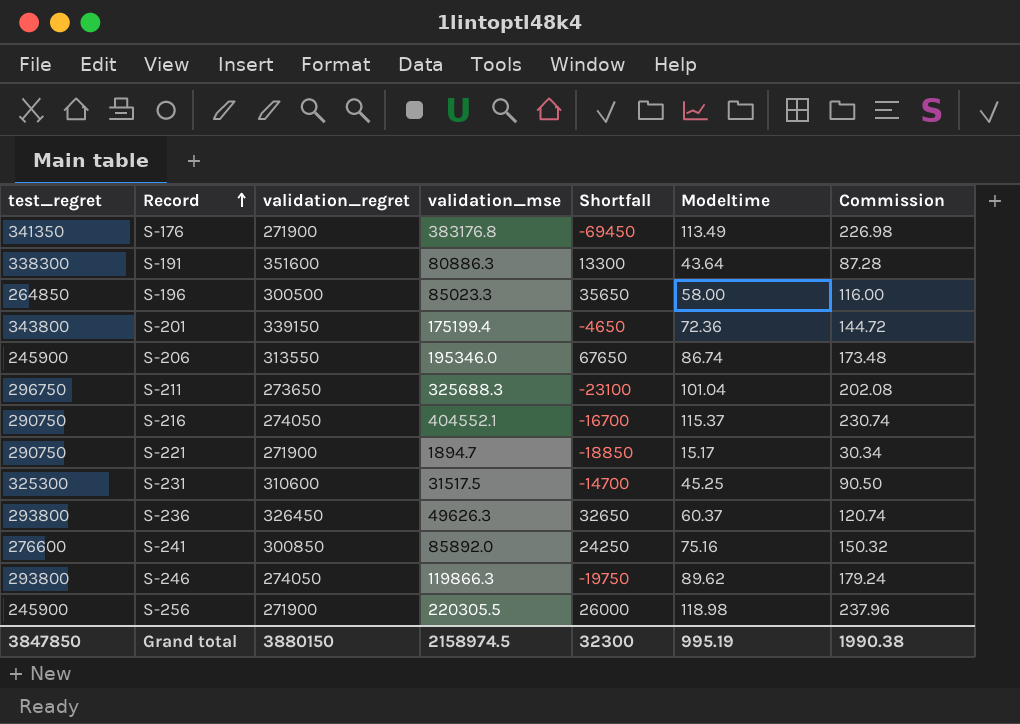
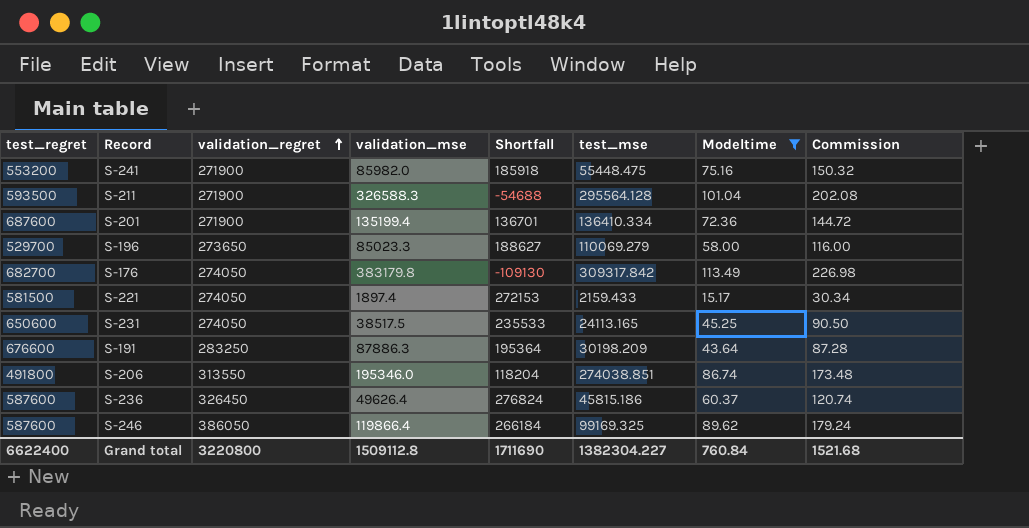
filter: none -> Modeltime <= 113.49
row order: Record ascending -> validation_regret ascending
column Shortfall | formula: [validation_regret] - [test_regret] -> [validation_regret] - [validation_mse]
column test_mse | position: none -> 6
S-241 | test_regret: 276600 -> 553200
S-241 | validation_regret: 300850 -> 271900
S-241 | validation_mse: 85892.0 -> 85982.0
S-211 | test_regret: 296750 -> 593500
S-211 | validation_regret: 273650 -> 271900
S-211 | validation_mse: 325688.3 -> 326588.3
S-201 | test_regret: 343800 -> 687600
S-201 | validation_regret: 339150 -> 271900
S-201 | validation_mse: 175199.4 -> 135199.4
S-196 | test_regret: 264850 -> 529700
S-196 | validation_regret: 300500 -> 273650
S-176 | test_regret: 341350 -> 682700
S-176 | validation_regret: 271900 -> 274050
S-176 | validation_mse: 383176.8 -> 383179.8
S-221 | test_regret: 290750 -> 581500
S-221 | validation_regret: 271900 -> 274050
S-221 | validation_mse: 1894.7 -> 1897.4
S-231 | test_regret: 325300 -> 650600
S-231 | validation_regret: 310600 -> 274050
S-231 | validation_mse: 31517.5 -> 38517.5
S-191 | test_regret: 338300 -> 676600
S-191 | validation_regret: 351600 -> 283250
S-191 | validation_mse: 80886.3 -> 87886.3
S-206 | test_regret: 245900 -> 491800
S-236 | test_regret: 293800 -> 587600
S-236 | validation_mse: 49626.3 -> 49626.4
S-246 | test_regret: 293800 -> 587600
S-246 | validation_regret: 274050 -> 386050
S-246 | validation_mse: 119866.3 -> 119866.4
Grand total | test_regret: 3847850 -> 6622400
Grand total | validation_regret: 3880150 -> 3220800
Grand total | validation_mse: 2158974.5 -> 1509112.8
Grand total | Shortfall: 32300 -> 1711690
Grand total | Modeltime: 995.19 -> 760.84
Grand total | Commission: 1990.38 -> 1521.68

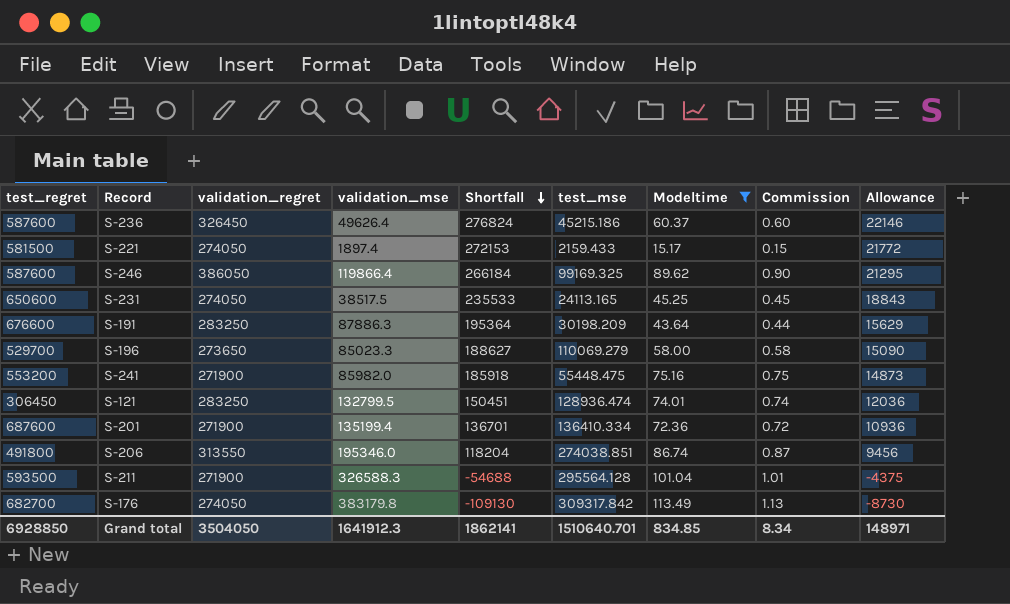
row order: validation_regret ascending -> Shortfall descending
column Commission | formula: [Modeltime] * 2 -> [Modeltime] * 0.01
column Allowance | formula: none -> [Shortfall] * 0.08
S-236 | test_mse: 45815.186 -> 45215.186
row S-121: none -> 306450 | 283250 | 132799.5 | 150451 | 128936.474 | 74.01 | 0.74 | 12036
Grand total | test_regret: 6622400 -> 6928850
Grand total | validation_regret: 3220800 -> 3504050
Grand total | validation_mse: 1509112.8 -> 1641912.3
Grand total | Shortfall: 1711690 -> 1862141
Grand total | test_mse: 1382304.227 -> 1510640.701
Grand total | Modeltime: 760.84 -> 834.85
Grand total | Commission: 1521.68 -> 8.34

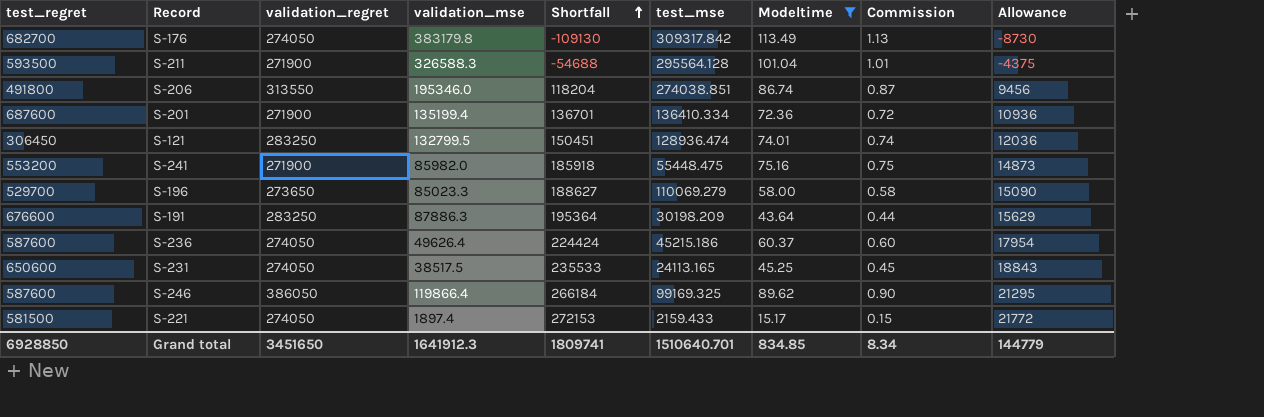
row order: Shortfall descending -> Shortfall ascending
S-236 | validation_regret: 326450 -> 274050
S-236 | Shortfall: 276824 -> 224424
S-236 | Allowance: 22146 -> 17954
Grand total | validation_regret: 3504050 -> 3451650
Grand total | Shortfall: 1862141 -> 1809741
Grand total | Allowance: 148971 -> 144779

